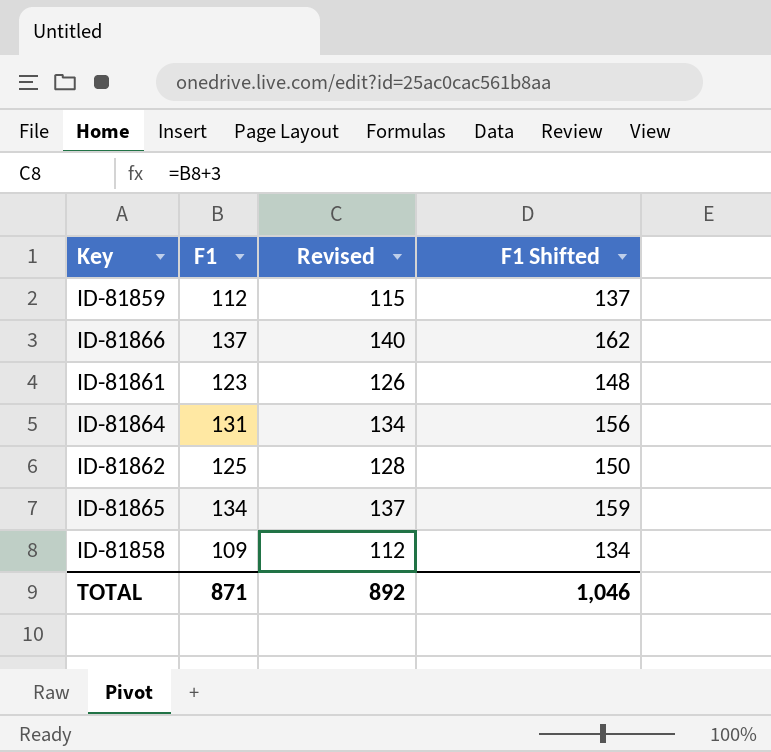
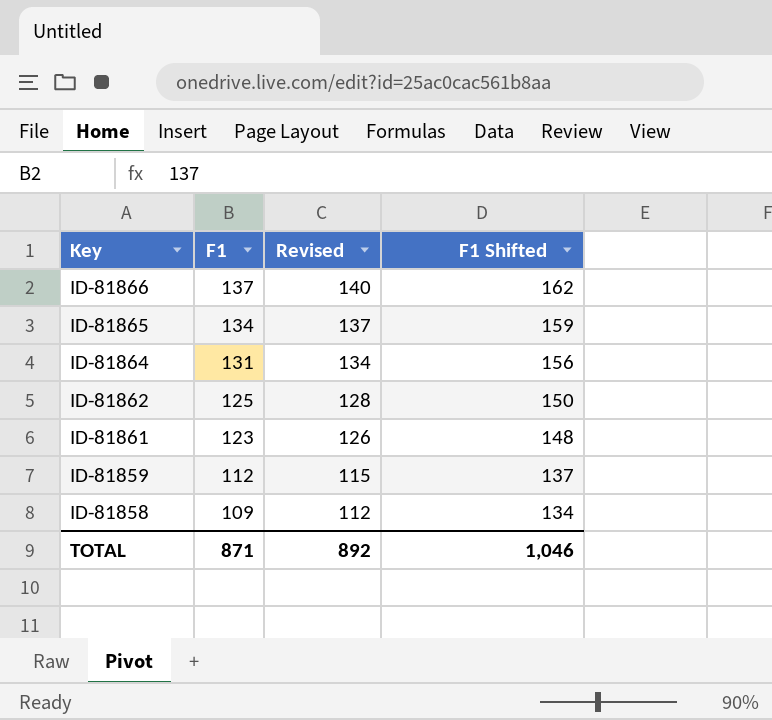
row order: none -> Key descending

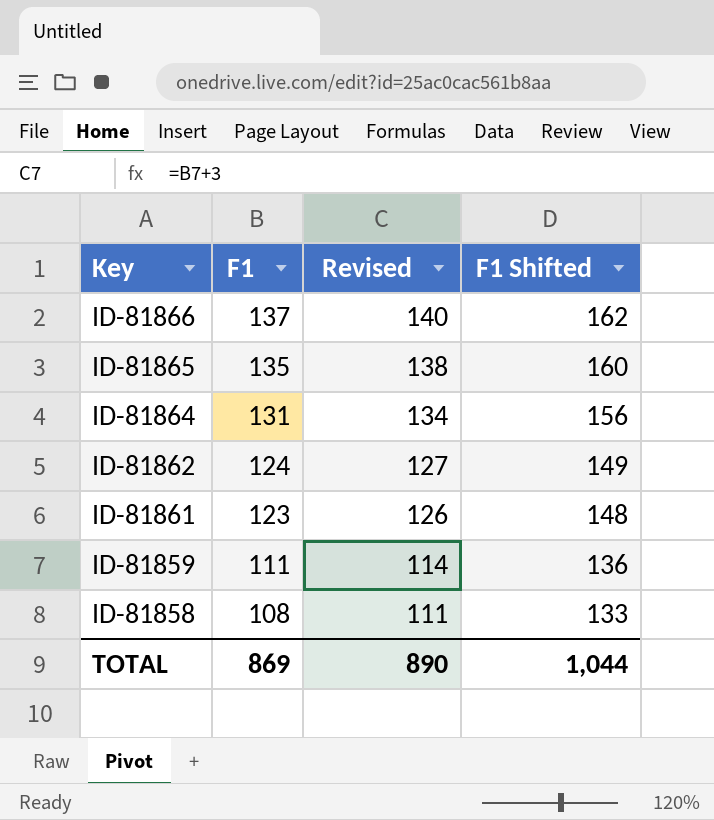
ID-81865 | F1: 134 -> 135
ID-81865 | Revised: 137 -> 138
ID-81865 | F1 Shifted: 159 -> 160
ID-81862 | F1: 125 -> 124
ID-81862 | Revised: 128 -> 127
ID-81862 | F1 Shifted: 150 -> 149
ID-81859 | F1: 112 -> 111
ID-81859 | Revised: 115 -> 114
ID-81859 | F1 Shifted: 137 -> 136
ID-81858 | F1: 109 -> 108
ID-81858 | Revised: 112 -> 111
ID-81858 | F1 Shifted: 134 -> 133
TOTAL | F1: 871 -> 869
TOTAL | Revised: 892 -> 890
TOTAL | F1 Shifted: 1,046 -> 1,044

